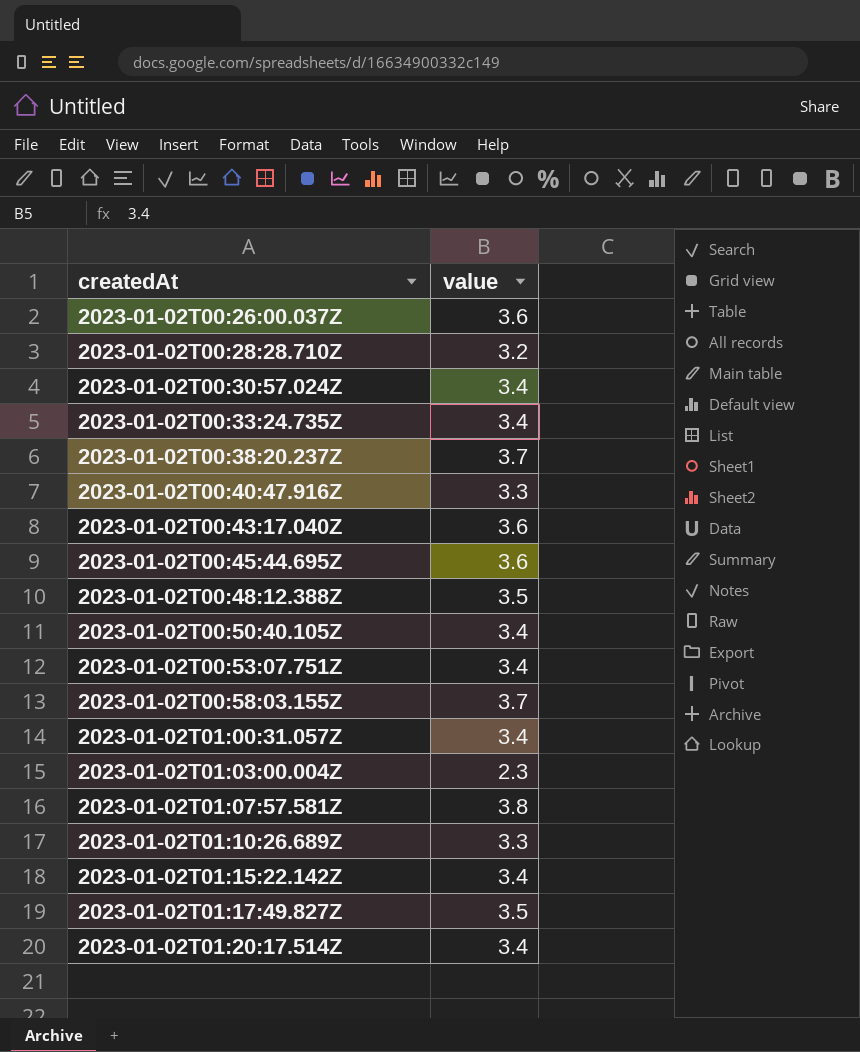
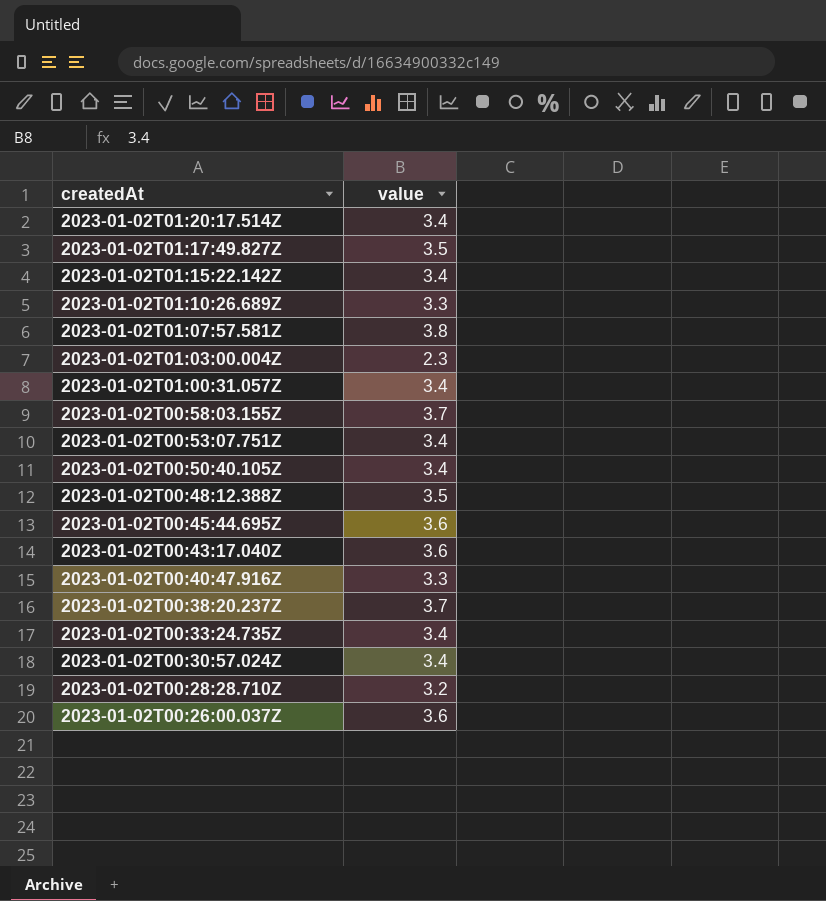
row order: createdAt ascending -> createdAt descending

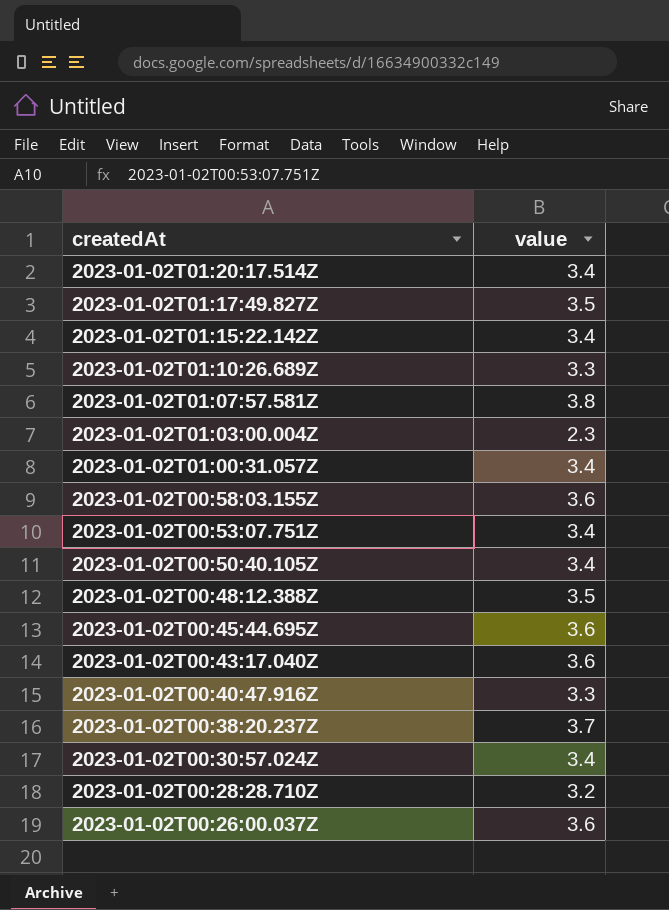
row 2023-01-02T00:33:24.735Z: 3.4 -> none
2023-01-02T00:58:03.155Z | value: 3.7 -> 3.6

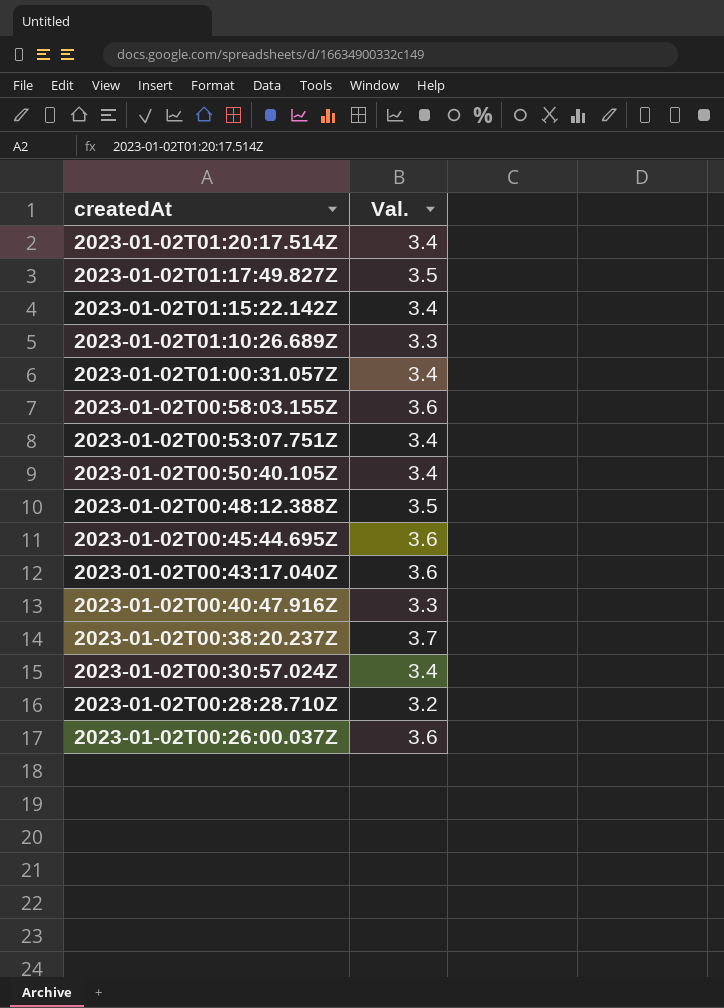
column name: value -> Val.
row 2023-01-02T01:07:57.581Z: 3.8 -> none
row 2023-01-02T01:03:00.004Z: 2.3 -> none

